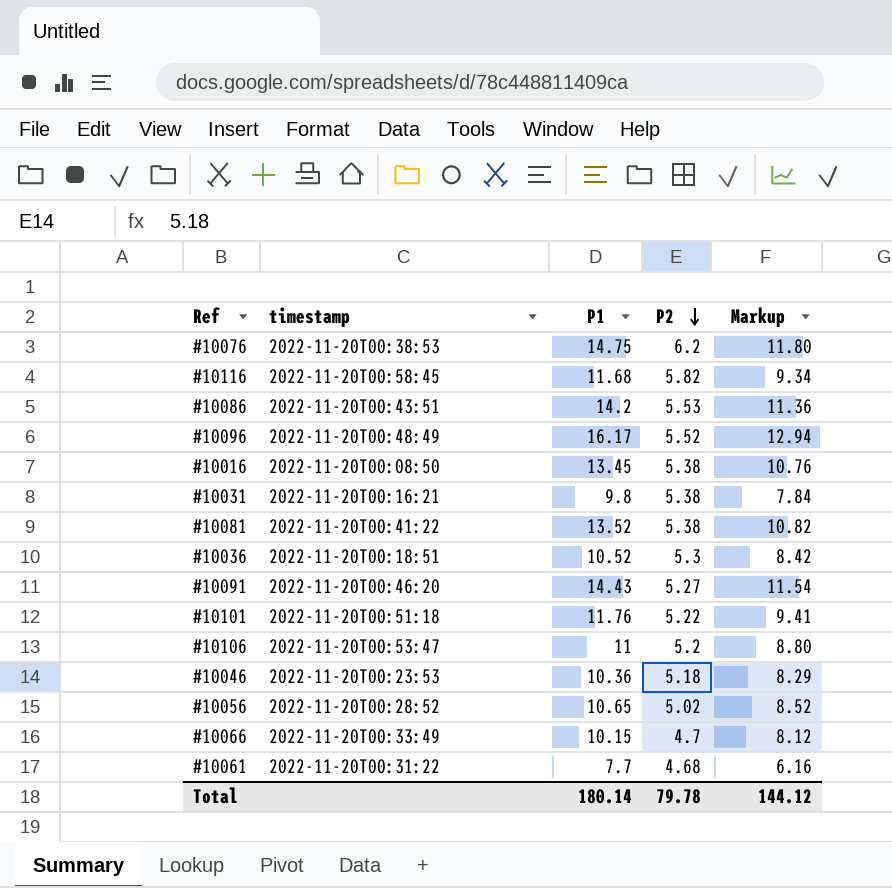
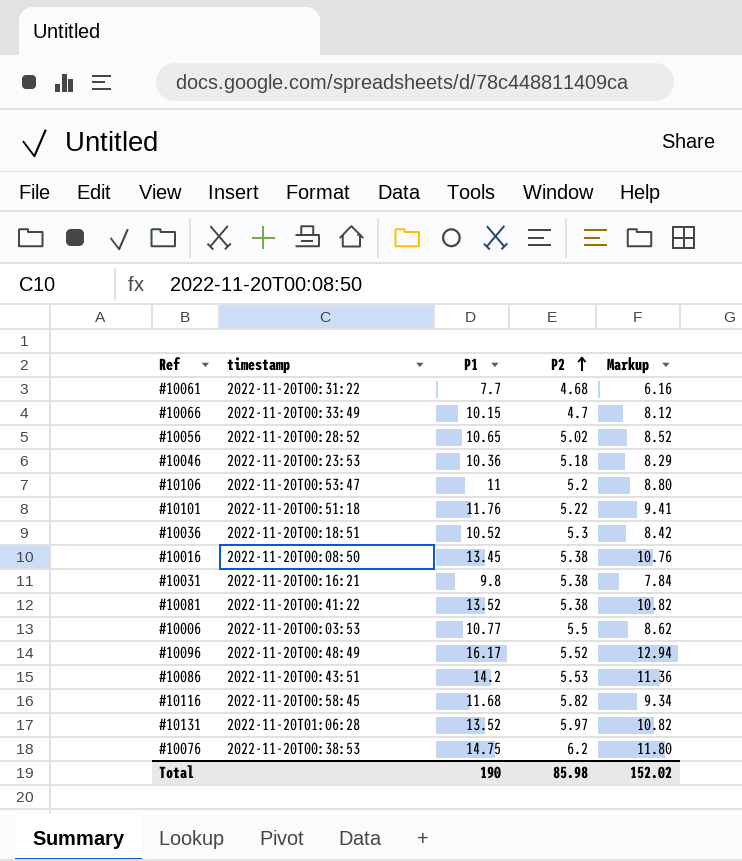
row order: P2 descending -> P2 ascending
row #10091: 2022-11-20T00:46:20 | 14.43 | 5.27 | 11.54 -> none
row #10006: none -> 2022-11-20T00:03:53 | 10.77 | 5.5 | 8.62
row #10131: none -> 2022-11-20T01:06:28 | 13.52 | 5.97 | 10.82
Total | P1: 180.14 -> 190
Total | P2: 79.78 -> 85.98
Total | Markup: 144.12 -> 152.02

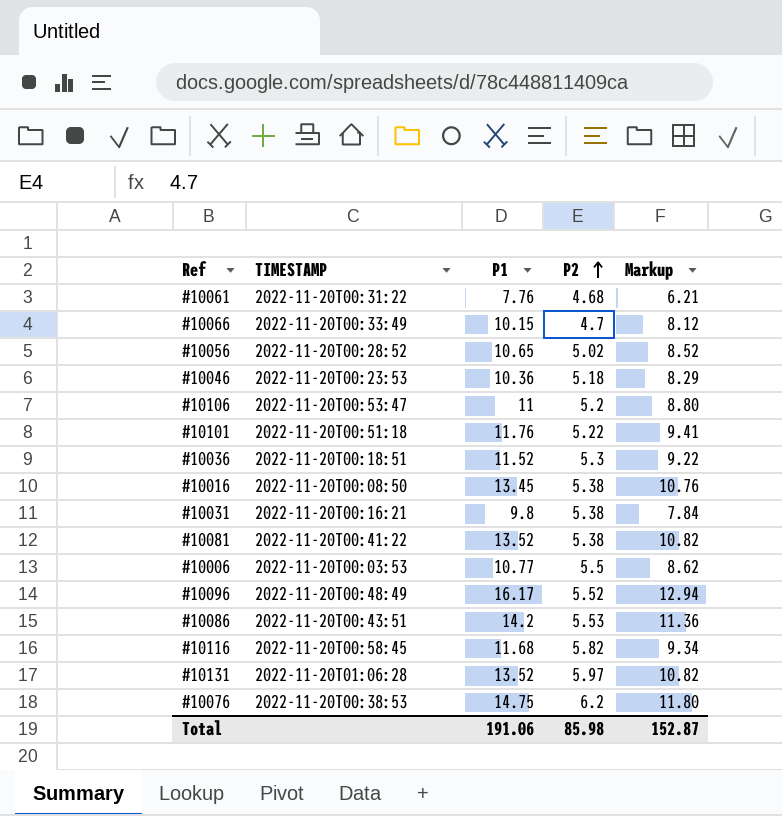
column name: timestamp -> TIMESTAMP
#10061 | P1: 7.7 -> 7.76
#10061 | Markup: 6.16 -> 6.21
#10036 | P1: 10.52 -> 11.52
#10036 | Markup: 8.42 -> 9.22
Total | P1: 190 -> 191.06
Total | Markup: 152.02 -> 152.87

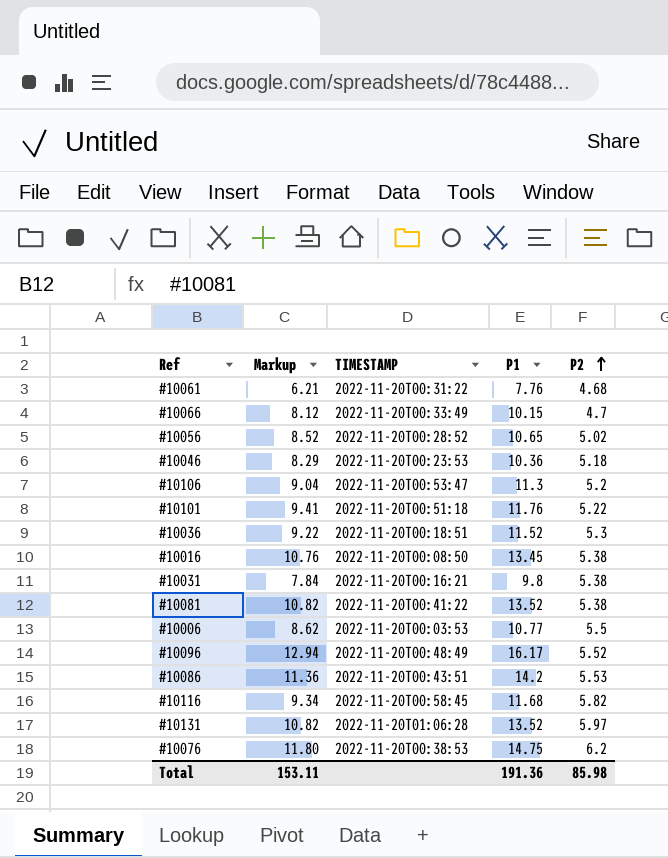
column Markup | position: 5 -> 2
#10106 | Markup: 8.80 -> 9.04
#10106 | P1: 11 -> 11.3
Total | Markup: 152.87 -> 153.11
Total | P1: 191.06 -> 191.36

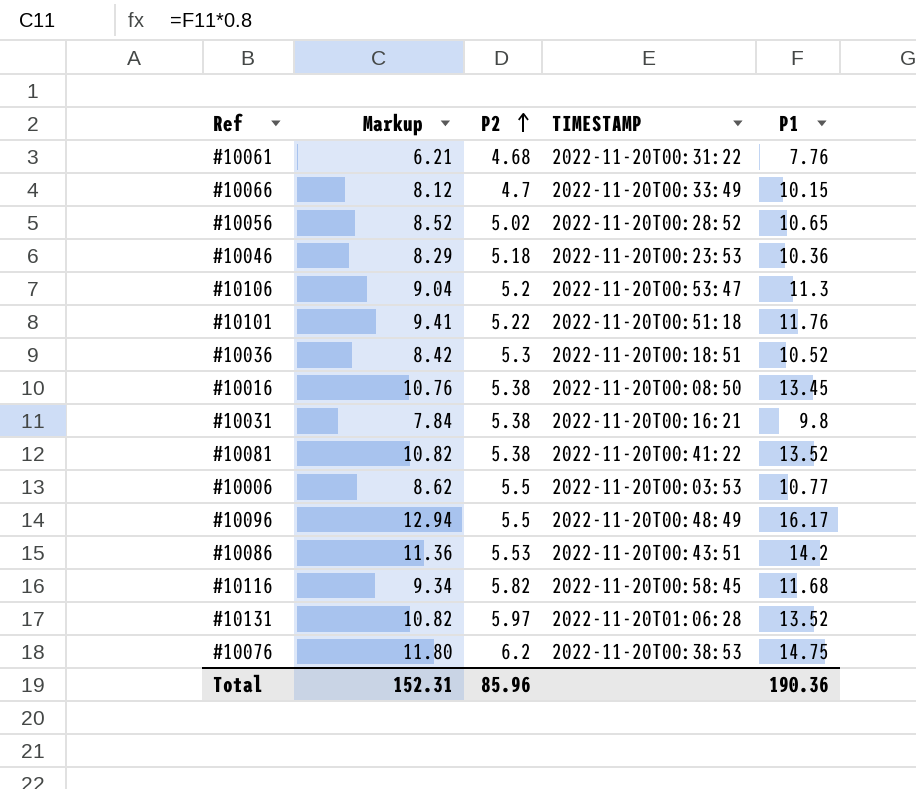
column P2 | position: 5 -> 3
#10036 | Markup: 9.22 -> 8.42
#10036 | P1: 11.52 -> 10.52
#10096 | P2: 5.52 -> 5.5
Total | Markup: 153.11 -> 152.31
Total | P2: 85.98 -> 85.96
Total | P1: 191.36 -> 190.36

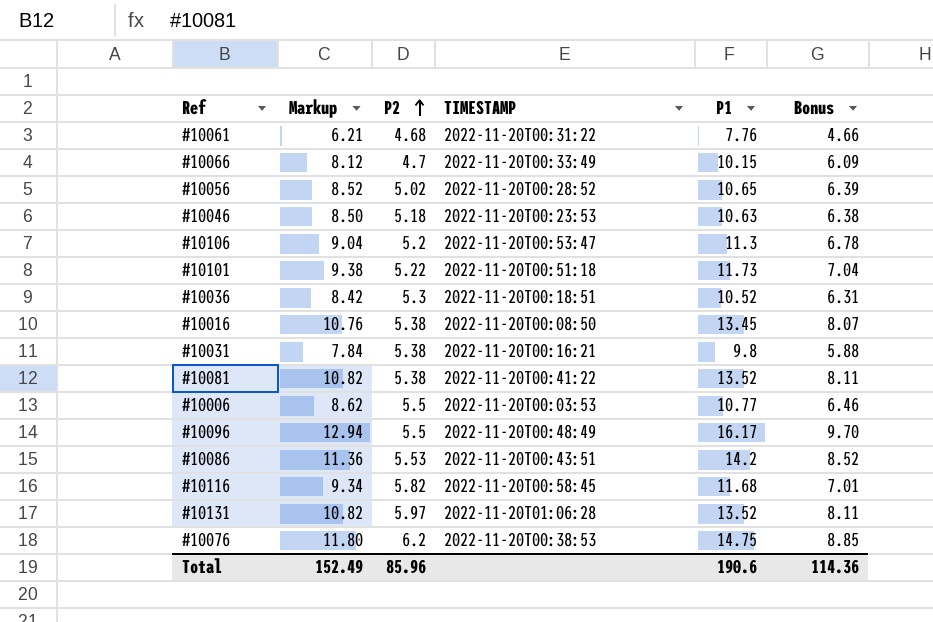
column Bonus | formula: none -> [P1] * 0.6
#10046 | Markup: 8.29 -> 8.50
#10046 | P1: 10.36 -> 10.63
#10101 | Markup: 9.41 -> 9.38
#10101 | P1: 11.76 -> 11.73
Total | Markup: 152.31 -> 152.49
Total | P1: 190.36 -> 190.6

